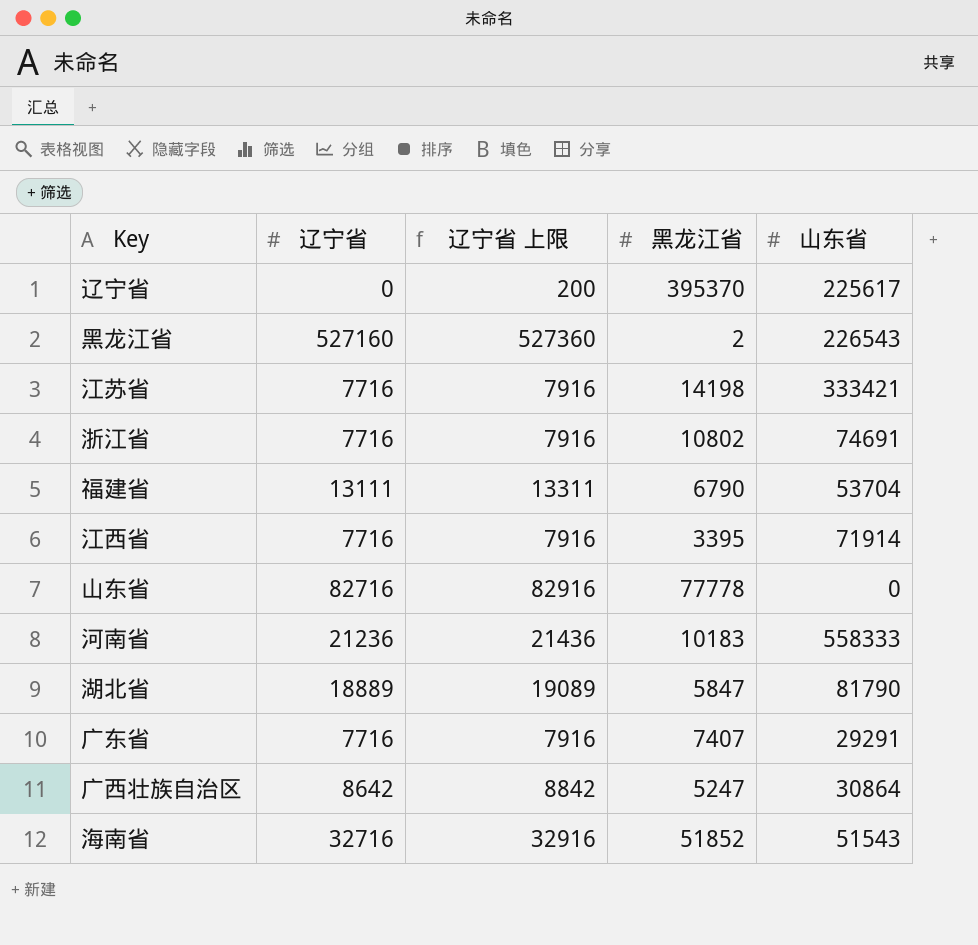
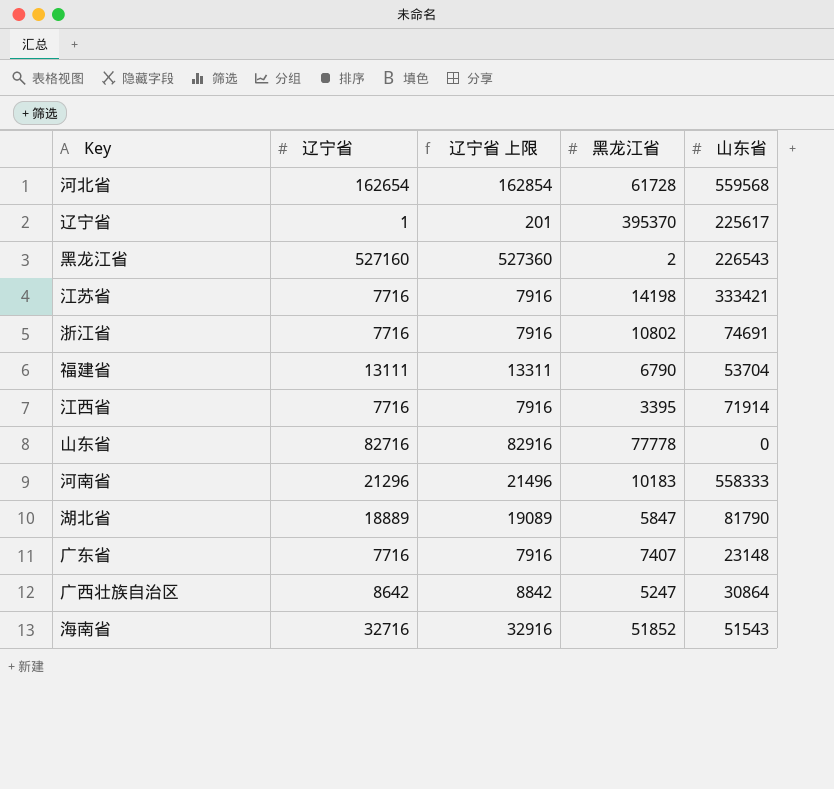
row 河北省: none -> 162654 | 162854 | 61728 | 559568
辽宁省 | 辽宁省: 0 -> 1
辽宁省 | 辽宁省 上限: 200 -> 201
河南省 | 辽宁省: 21236 -> 21296
河南省 | 辽宁省 上限: 21436 -> 21496
广东省 | 山东省: 29291 -> 23148

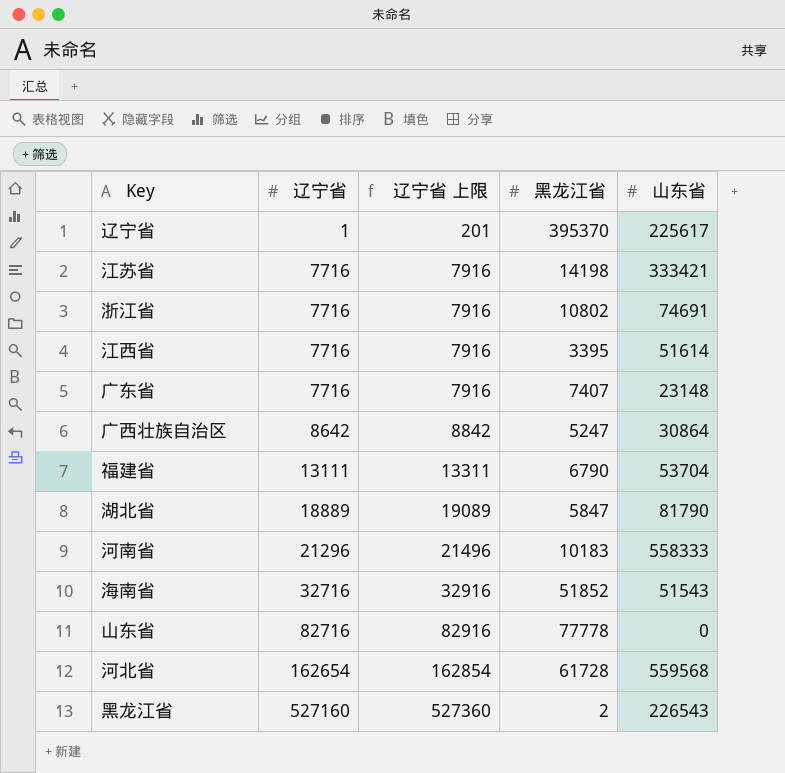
row order: none -> 辽宁省 ascending
江西省 | 山东省: 71914 -> 51614

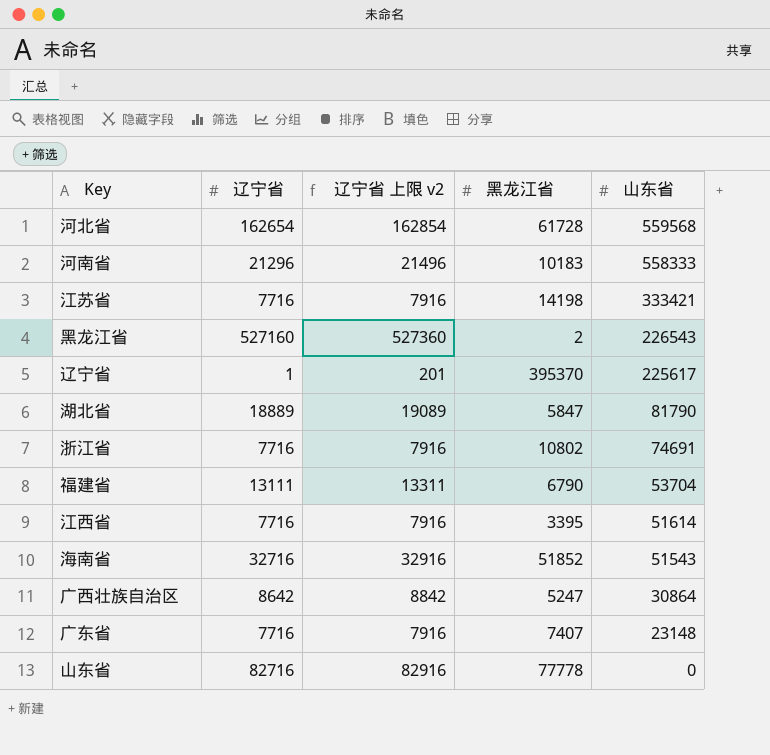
row order: 辽宁省 ascending -> 山东省 descending
column name: 辽宁省 上限 -> 辽宁省 上限 v2

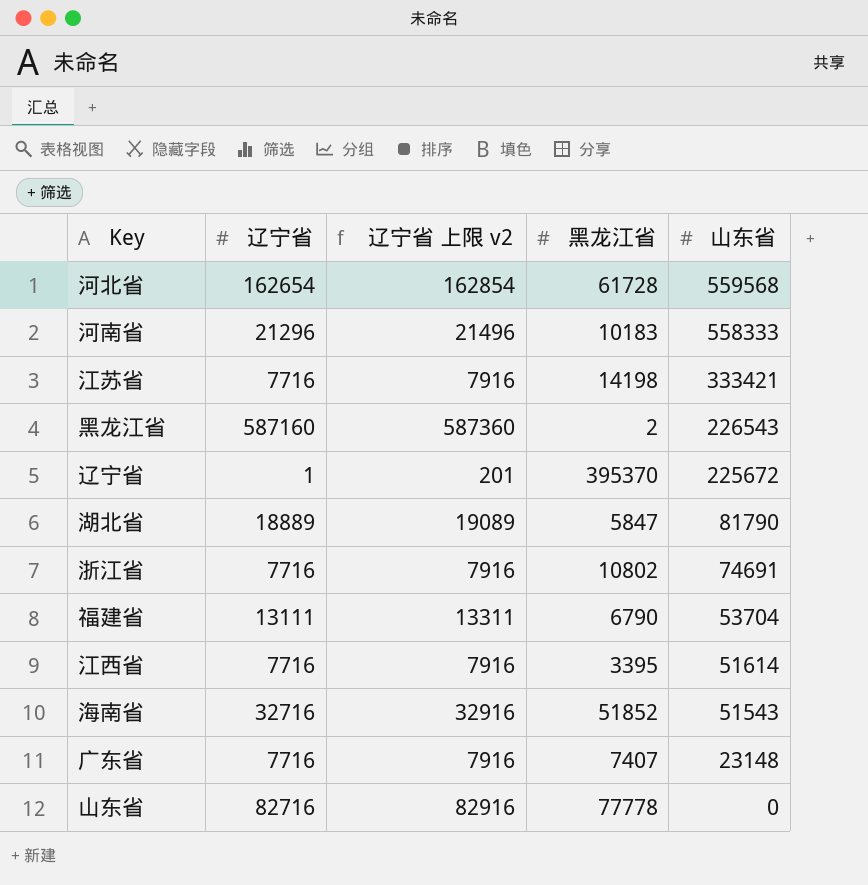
row 广西壮族自治区: 8642 | 8842 | 5247 | 30864 -> none
黑龙江省 | 辽宁省: 527160 -> 587160
黑龙江省 | 辽宁省 上限 v2: 527360 -> 587360
辽宁省 | 山东省: 225617 -> 225672

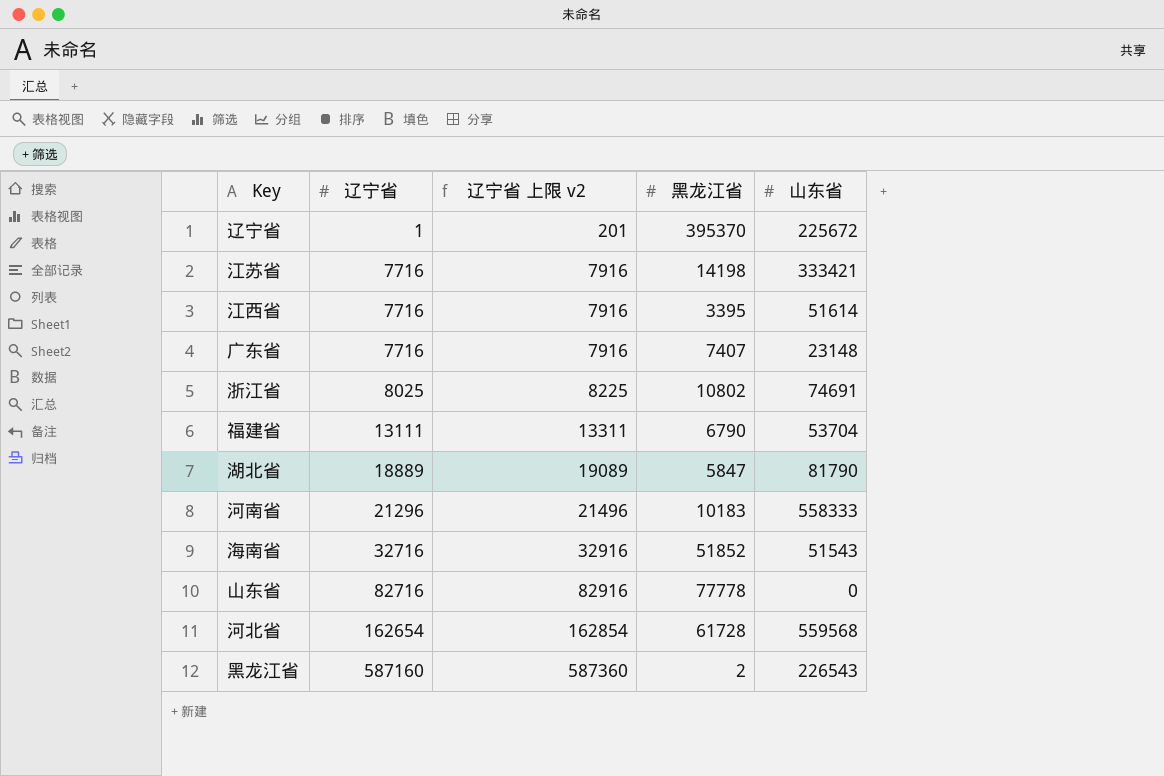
row order: 山东省 descending -> 辽宁省 ascending
浙江省 | 辽宁省: 7716 -> 8025
浙江省 | 辽宁省 上限 v2: 7916 -> 8225

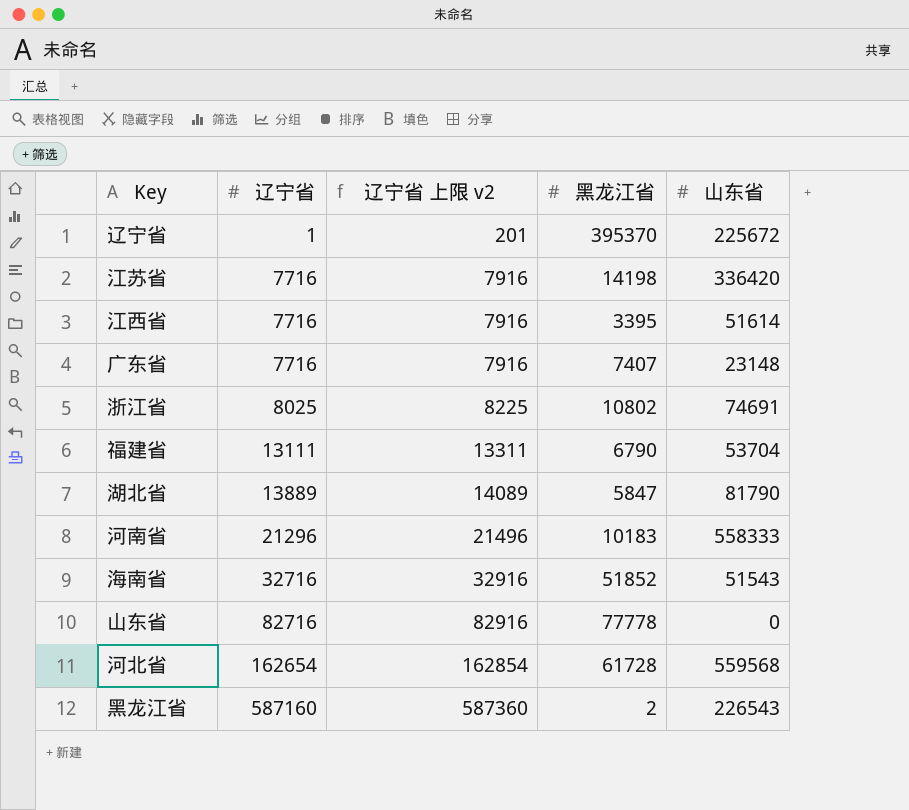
江苏省 | 山东省: 333421 -> 336420
湖北省 | 辽宁省: 18889 -> 13889
湖北省 | 辽宁省 上限 v2: 19089 -> 14089

